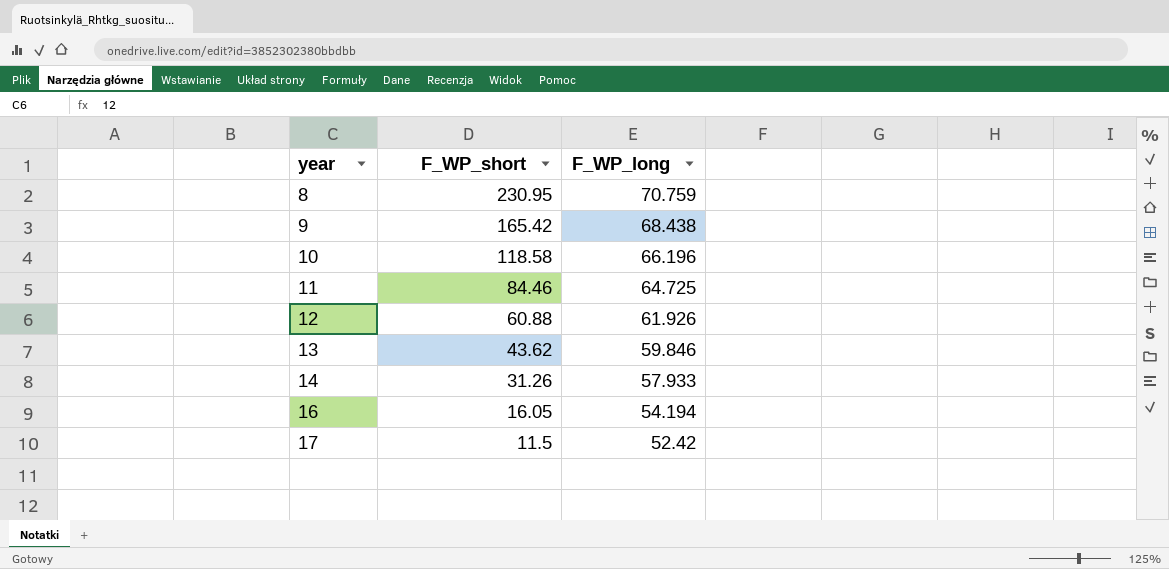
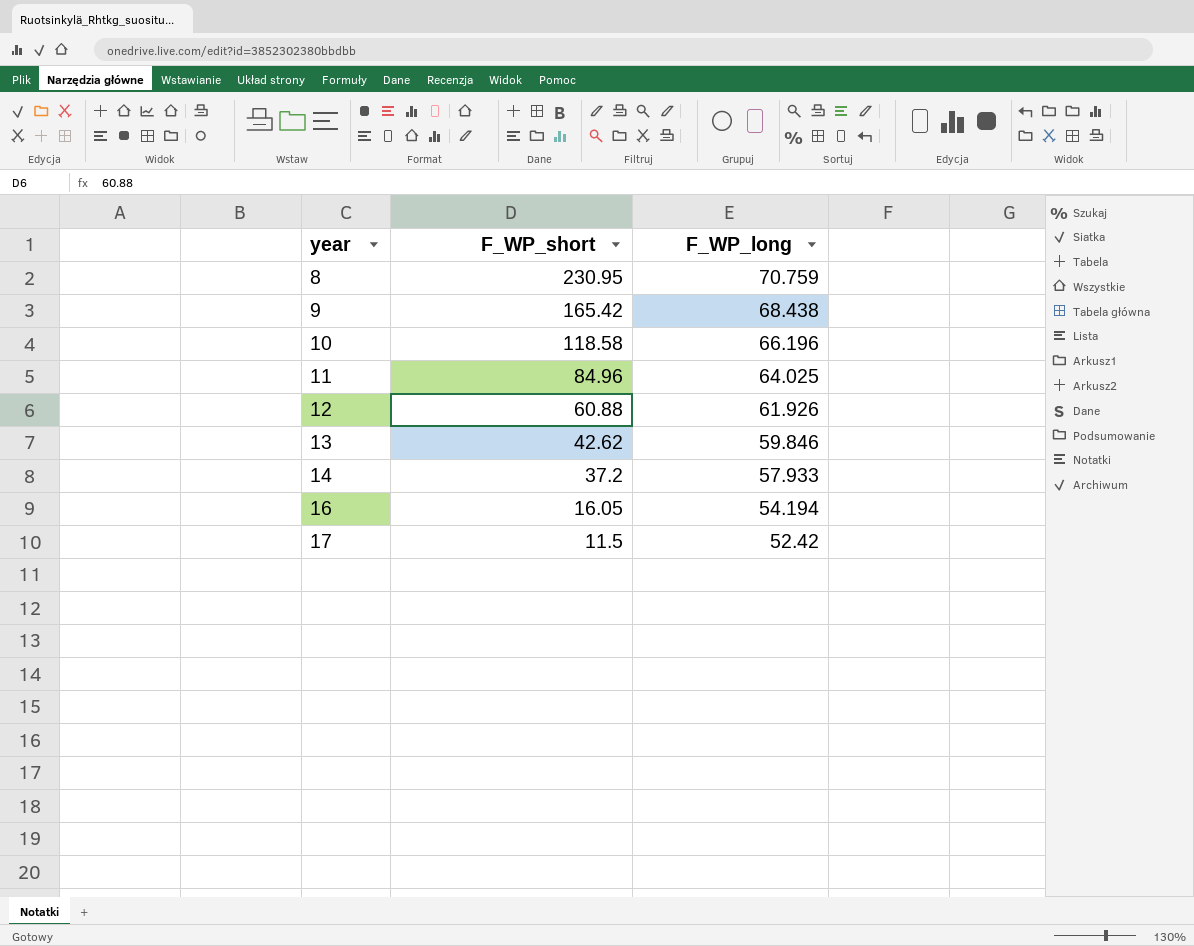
11 | F_WP_short: 84.46 -> 84.96
11 | F_WP_long: 64.725 -> 64.025
13 | F_WP_short: 43.62 -> 42.62
14 | F_WP_short: 31.26 -> 37.2

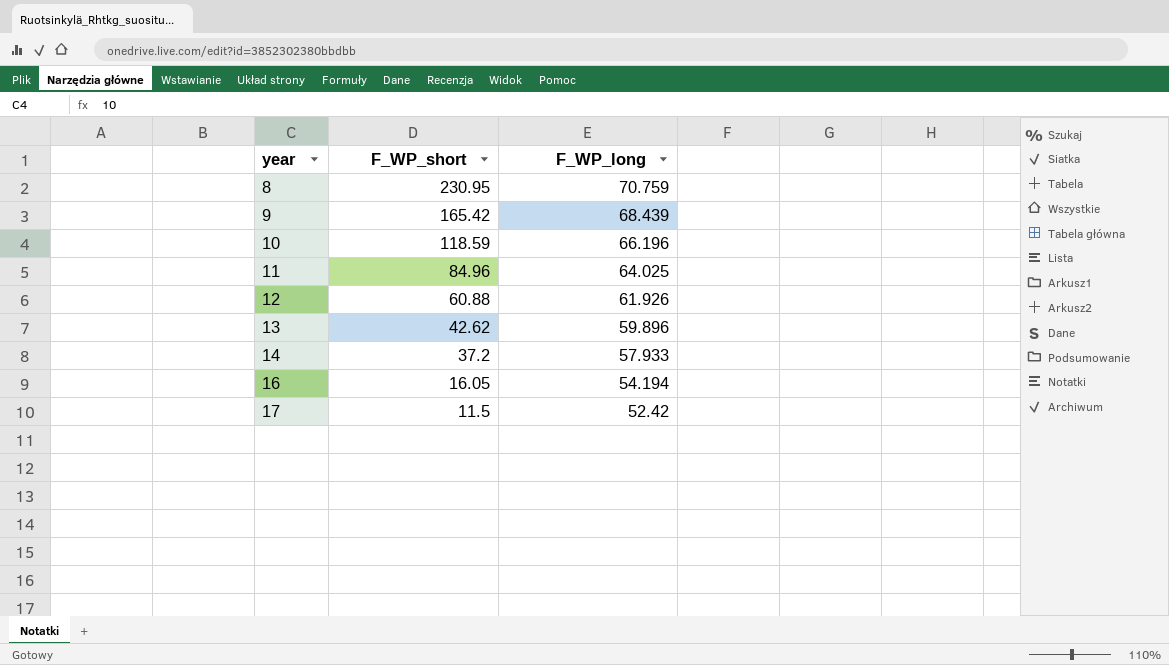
9 | F_WP_long: 68.438 -> 68.439
10 | F_WP_short: 118.58 -> 118.59
13 | F_WP_long: 59.846 -> 59.896

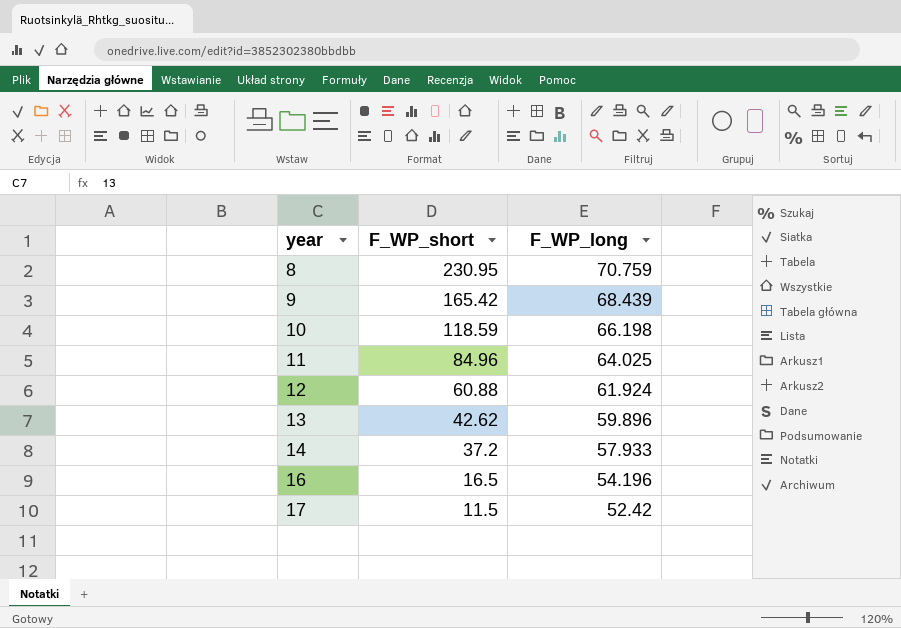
10 | F_WP_long: 66.196 -> 66.198
12 | F_WP_long: 61.926 -> 61.924
16 | F_WP_short: 16.05 -> 16.5
16 | F_WP_long: 54.194 -> 54.196

